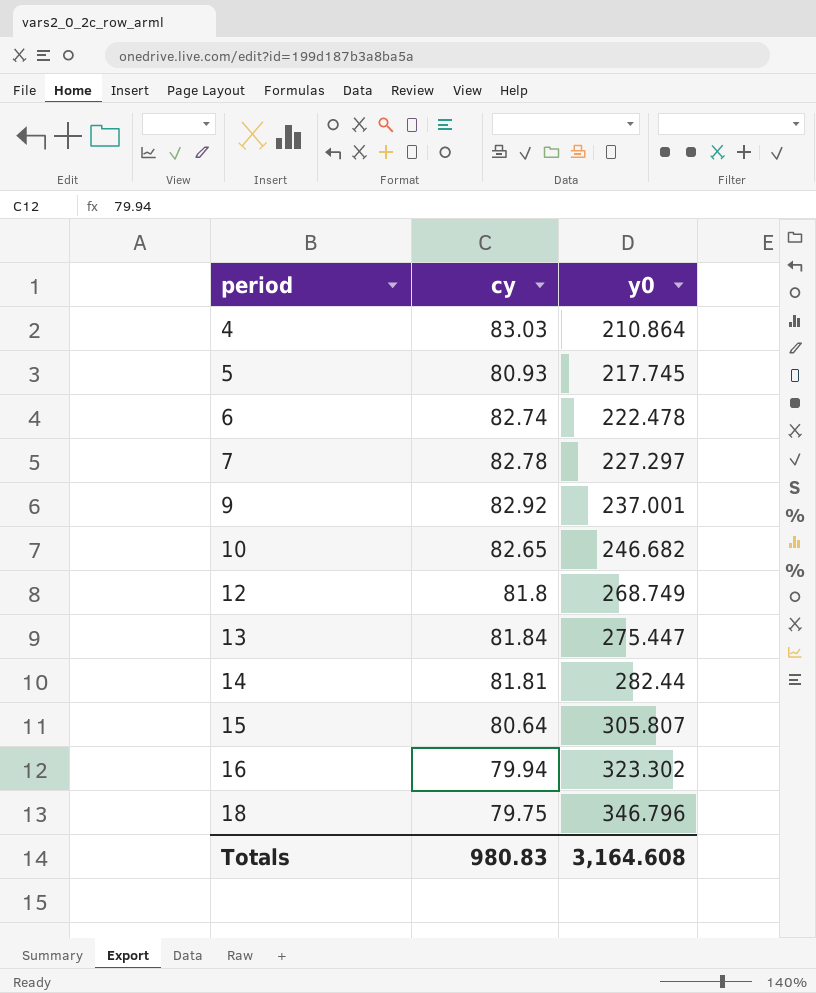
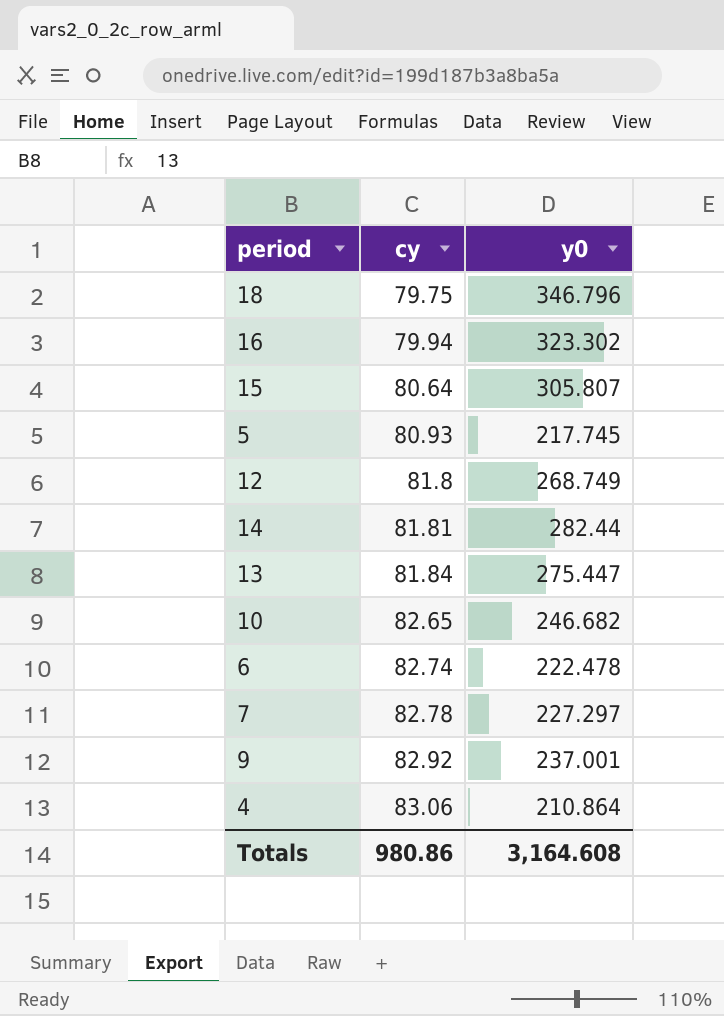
row order: period ascending -> cy ascending
4 | cy: 83.03 -> 83.06
Totals | cy: 980.83 -> 980.86

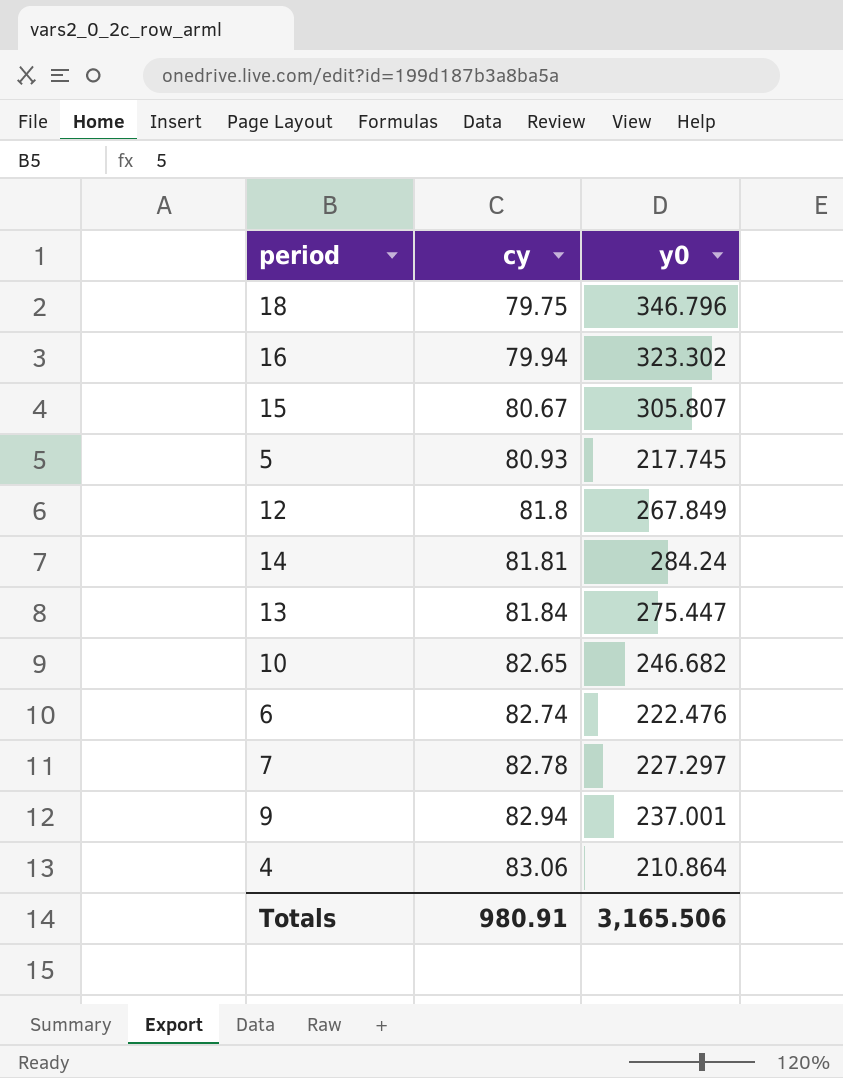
15 | cy: 80.64 -> 80.67
12 | y0: 268.749 -> 267.849
14 | y0: 282.44 -> 284.24
6 | y0: 222.478 -> 222.476
9 | cy: 82.92 -> 82.94
Totals | cy: 980.86 -> 980.91
Totals | y0: 3,164.608 -> 3,165.506

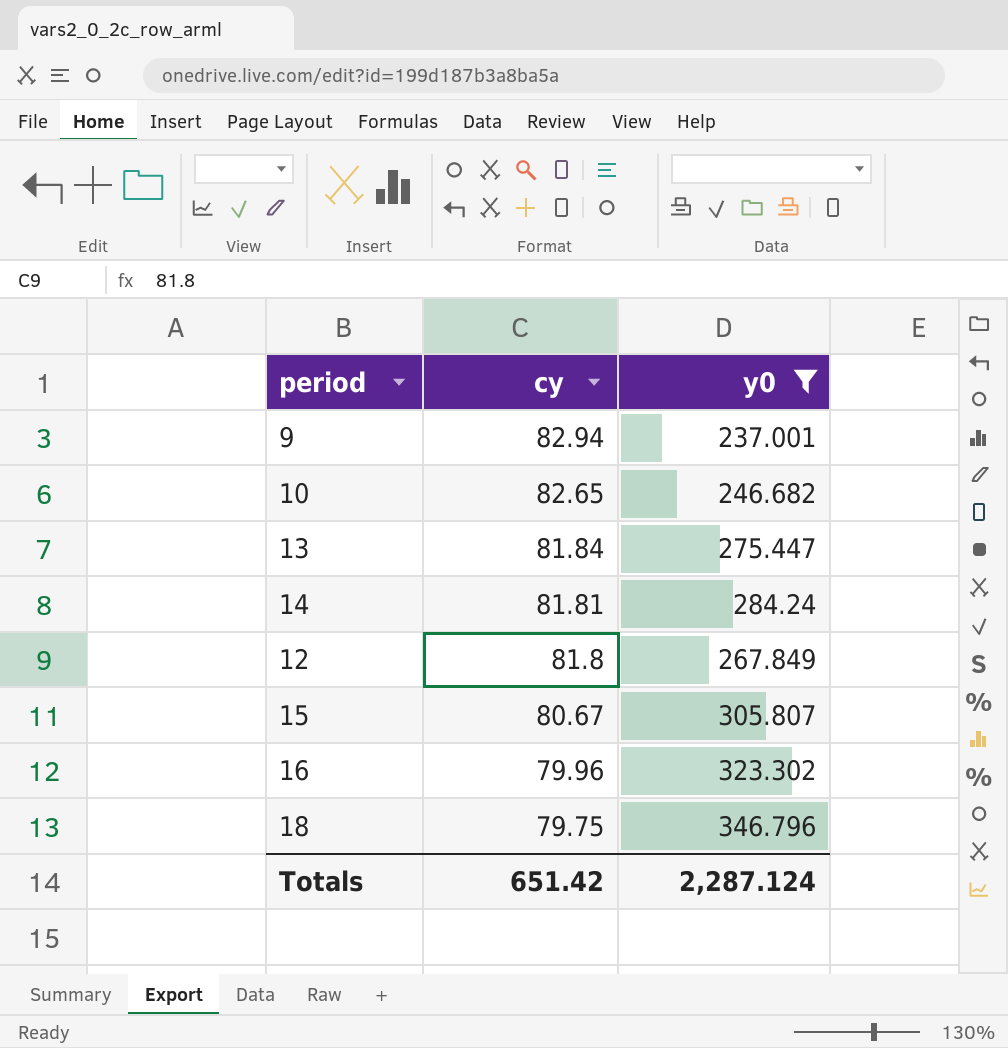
filter: none -> y0 >= 237.001
row order: cy ascending -> cy descending
16 | cy: 79.94 -> 79.96
Totals | cy: 980.91 -> 651.42
Totals | y0: 3,165.506 -> 2,287.124

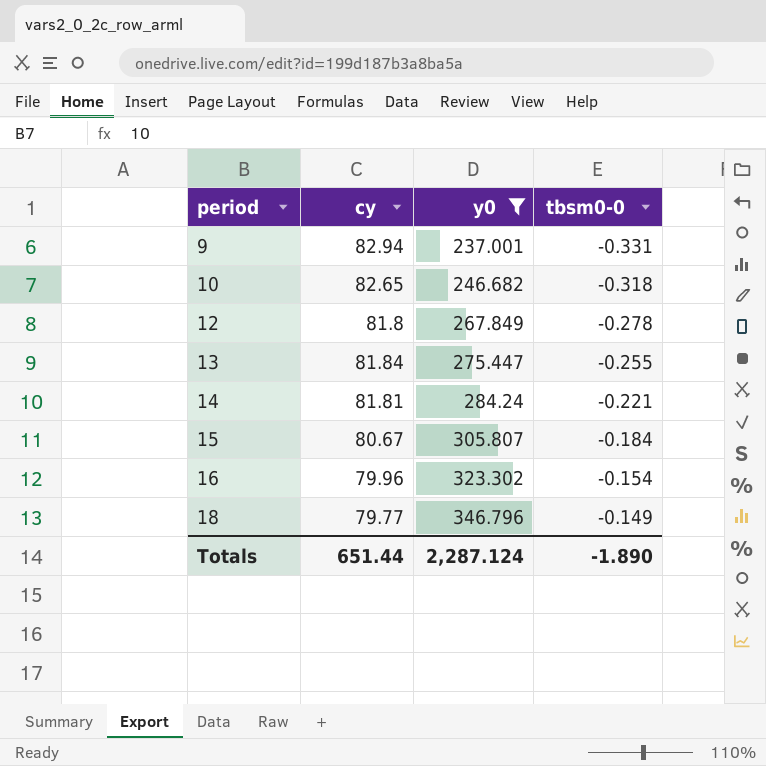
row order: cy descending -> period ascending
column tbsm0-0 | position: none -> 4
18 | cy: 79.75 -> 79.77
Totals | cy: 651.42 -> 651.44

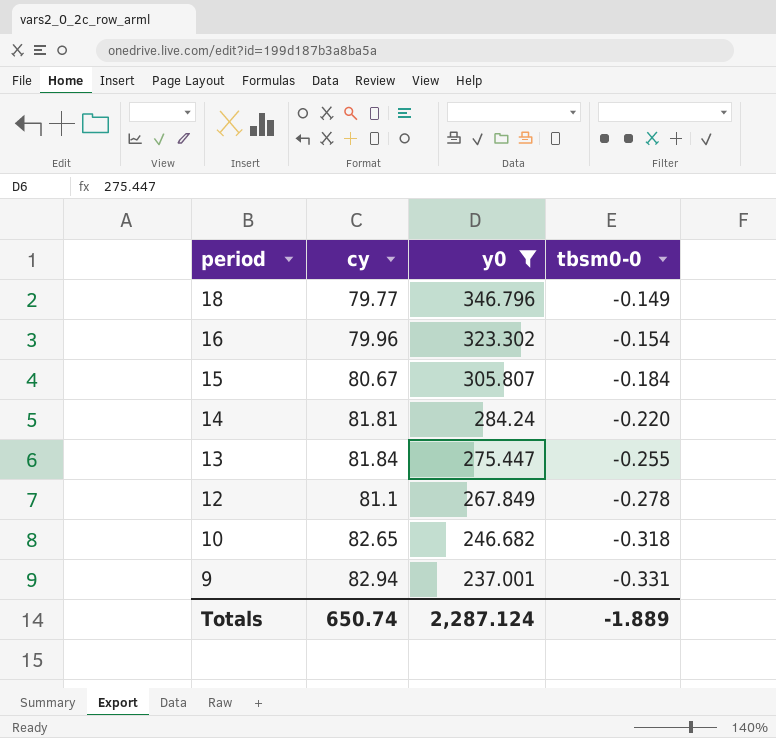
row order: period ascending -> period descending
14 | tbsm0-0: -0.221 -> -0.220
12 | cy: 81.8 -> 81.1
Totals | cy: 651.44 -> 650.74
Totals | tbsm0-0: -1.890 -> -1.889

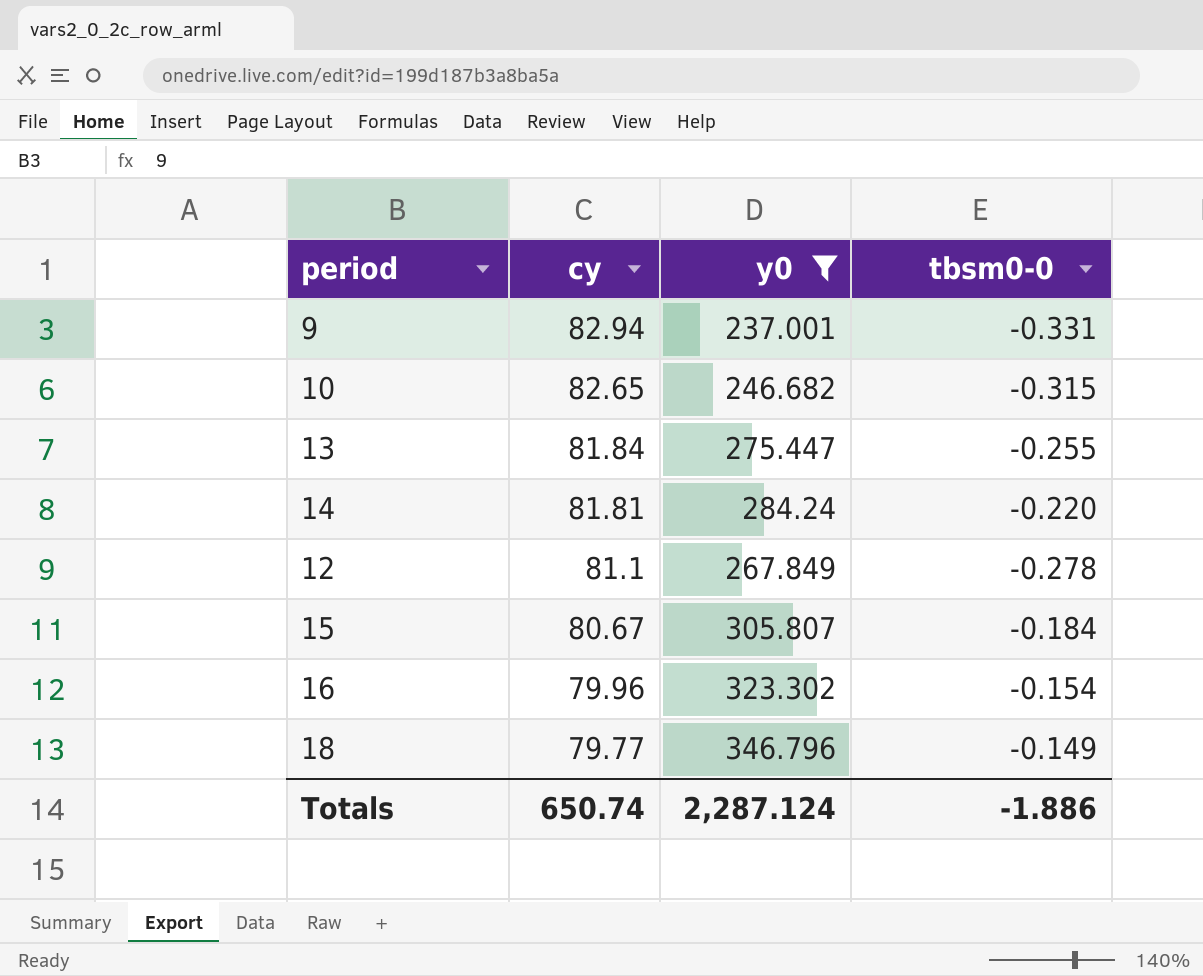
row order: period descending -> cy descending
10 | tbsm0-0: -0.318 -> -0.315
Totals | tbsm0-0: -1.889 -> -1.886

